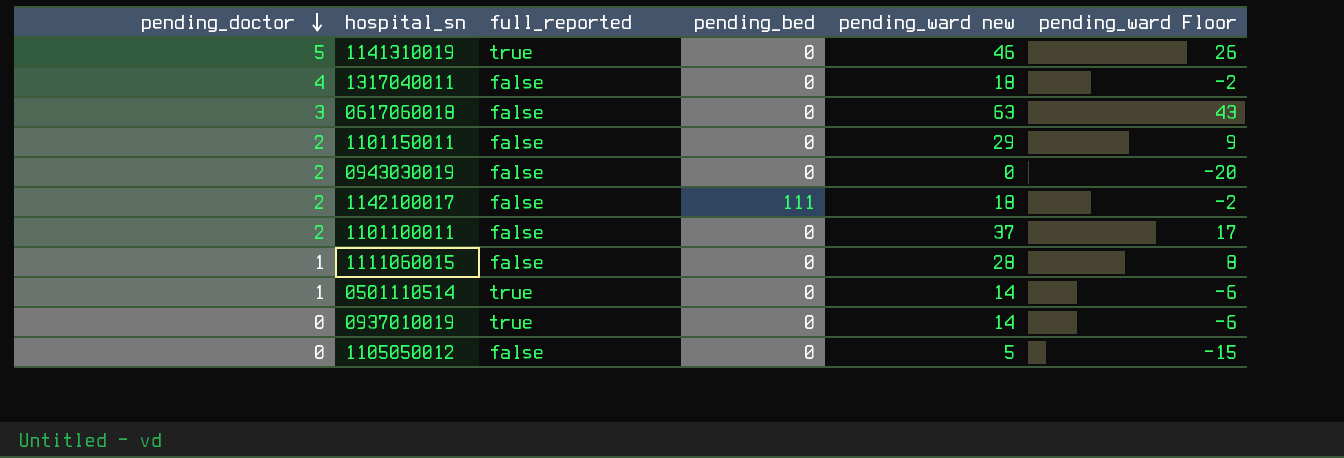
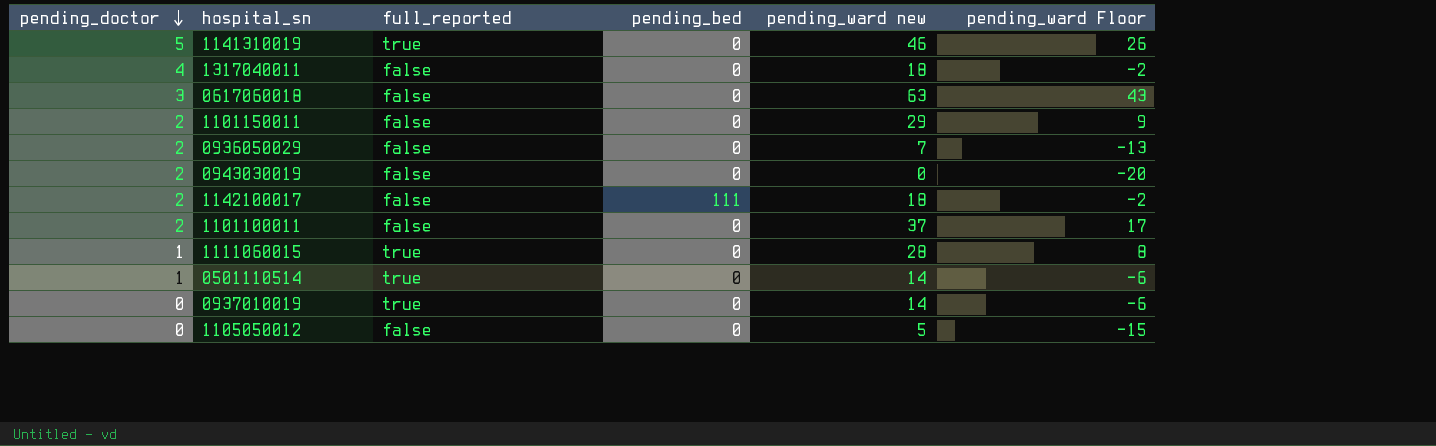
row 0936050029: none -> 2 | false | 0 | 7 | -13
1111060015 | full_reported: false -> true

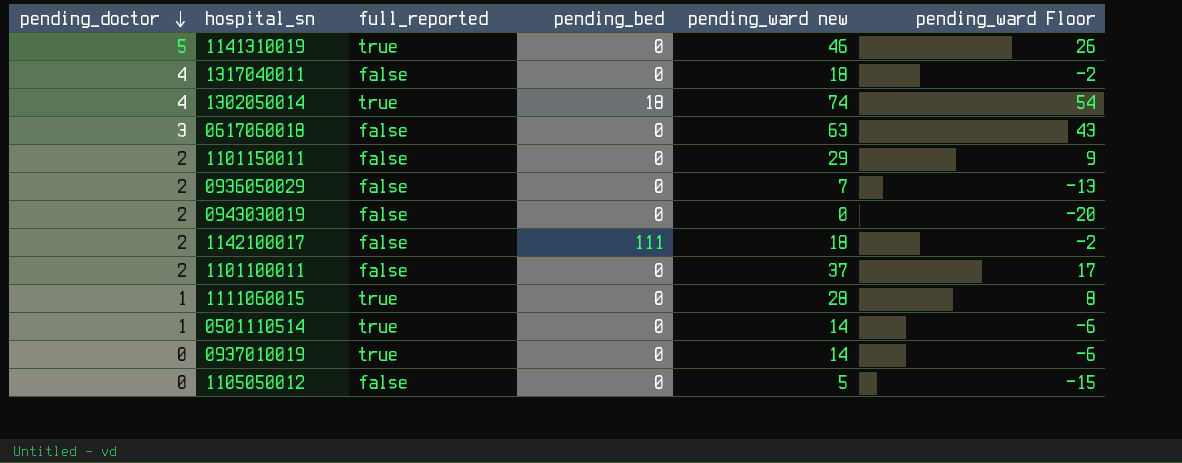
row 1302050014: none -> 4 | true | 18 | 74 | 54

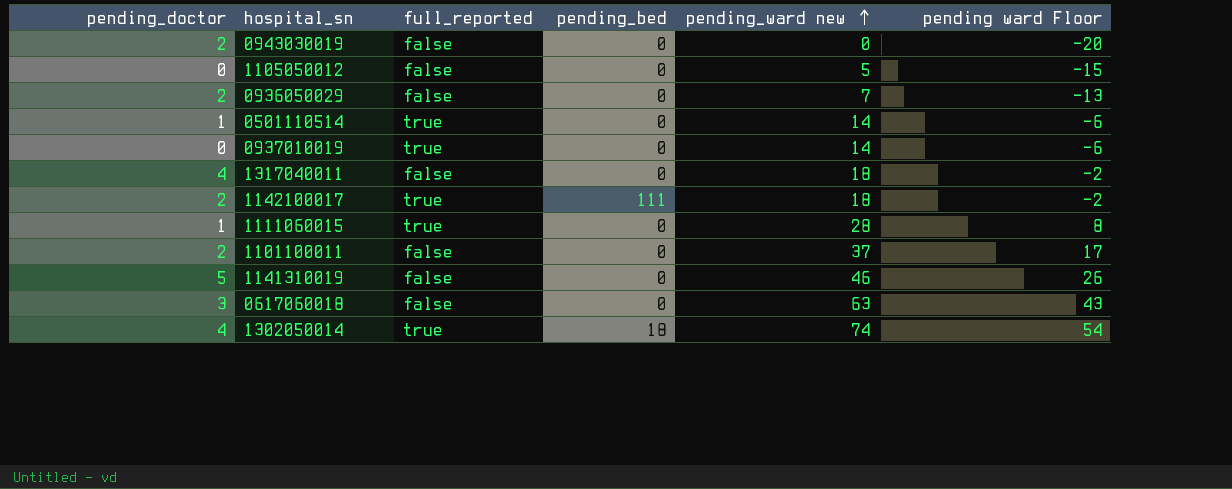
row order: pending_doctor descending -> pending_ward new ascending
column name: pending_ward Floor -> pending ward Floor
row 1101150011: 2 | false | 0 | 29 | 9 -> none
1142100017 | full_reported: false -> true
1141310019 | full_reported: true -> false

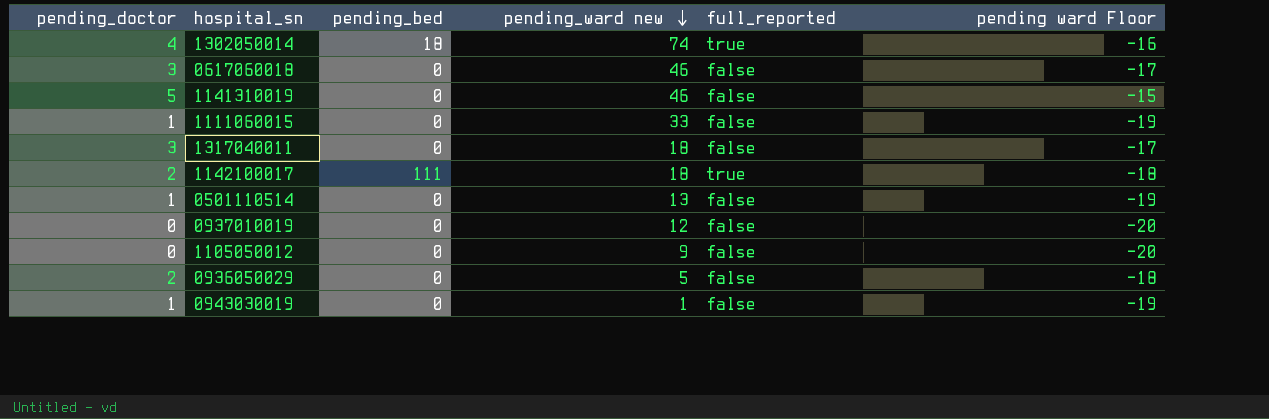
row order: pending_ward new ascending -> pending_ward new descending
column full_reported | position: 3 -> 5
column pending ward Floor | formula: [pending_ward new] - 20 -> [pending_doctor] - 20
row 1101100011: 2 | false | 0 | 37 | 17 -> none
0617060018 | pending_ward new: 63 -> 46
1111060015 | pending_ward new: 28 -> 33
1111060015 | full_reported: true -> false
1317040011 | pending_doctor: 4 -> 3
0501110514 | pending_ward new: 14 -> 13
0501110514 | full_reported: true -> false
0937010019 | pending_ward new: 14 -> 12
0937010019 | full_reported: true -> false
1105050012 | pending_ward new: 5 -> 9
0936050029 | pending_ward new: 7 -> 5
0943030019 | pending_doctor: 2 -> 1
0943030019 | pending_ward new: 0 -> 1

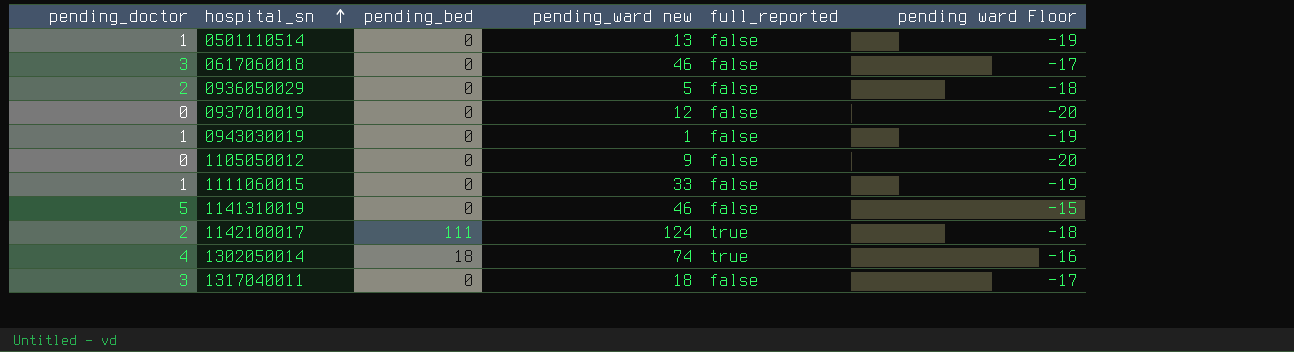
row order: pending_ward new descending -> hospital_sn ascending
1142100017 | pending_ward new: 18 -> 124

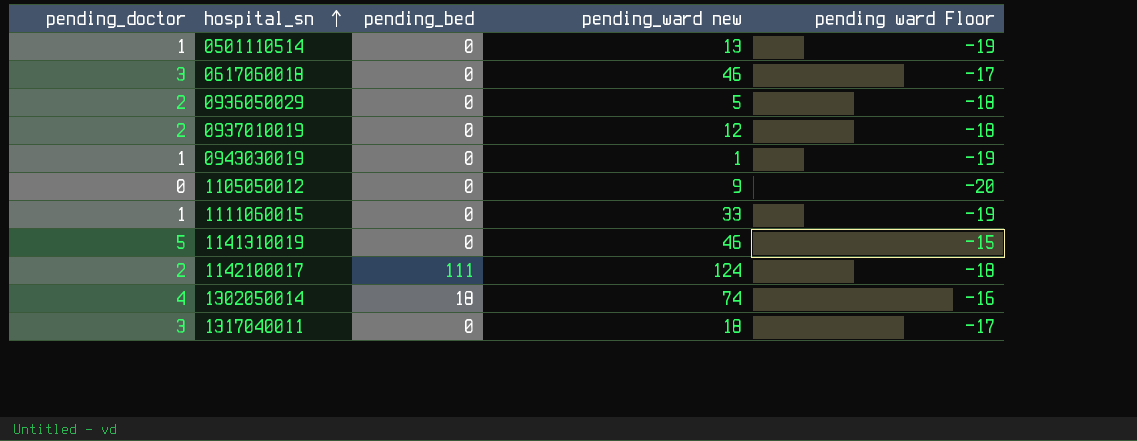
column full_reported | position: 5 -> none
0937010019 | pending_doctor: 0 -> 2
0937010019 | pending ward Floor: -20 -> -18

